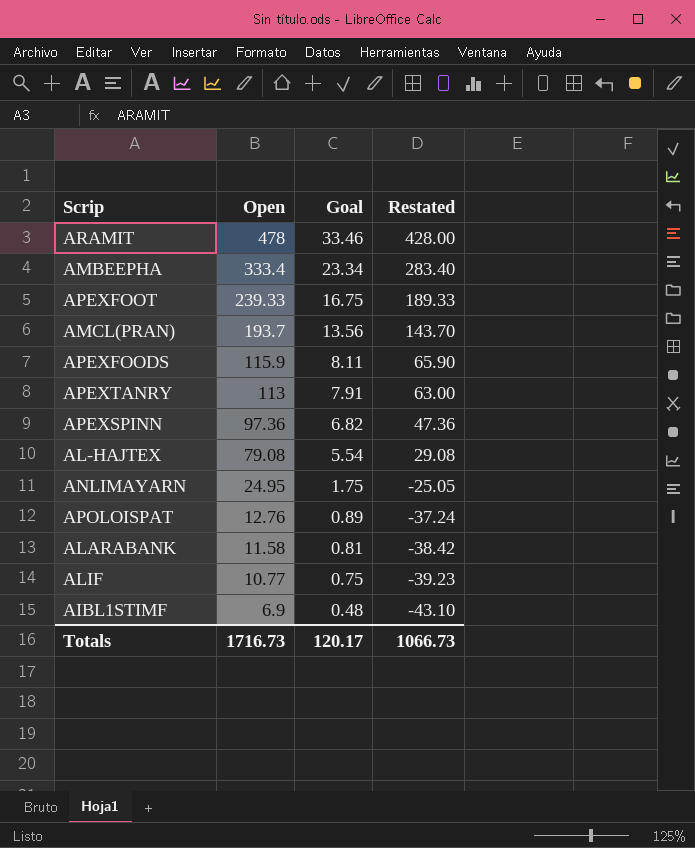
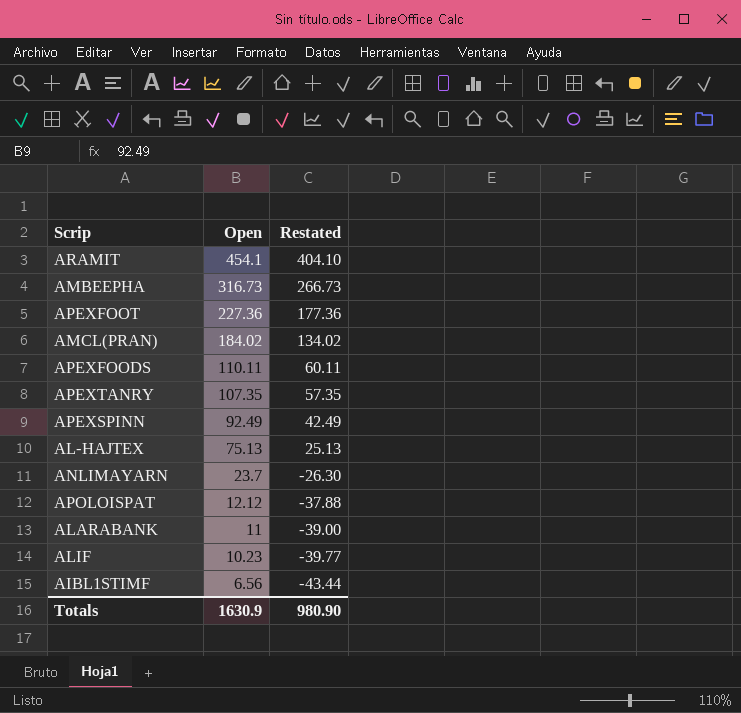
column Goal | formula: [Open] * 0.07 -> none
ARAMIT | Open: 478 -> 454.1
ARAMIT | Restated: 428.00 -> 404.10
AMBEEPHA | Open: 333.4 -> 316.73
AMBEEPHA | Restated: 283.40 -> 266.73
APEXFOOT | Open: 239.33 -> 227.36
APEXFOOT | Restated: 189.33 -> 177.36
AMCL(PRAN) | Open: 193.7 -> 184.02
AMCL(PRAN) | Restated: 143.70 -> 134.02
APEXFOODS | Open: 115.9 -> 110.11
APEXFOODS | Restated: 65.90 -> 60.11
APEXTANRY | Open: 113 -> 107.35
APEXTANRY | Restated: 63.00 -> 57.35
APEXSPINN | Open: 97.36 -> 92.49
APEXSPINN | Restated: 47.36 -> 42.49
AL-HAJTEX | Open: 79.08 -> 75.13
AL-HAJTEX | Restated: 29.08 -> 25.13
ANLIMAYARN | Open: 24.95 -> 23.7
ANLIMAYARN | Restated: -25.05 -> -26.30
APOLOISPAT | Open: 12.76 -> 12.12
APOLOISPAT | Restated: -37.24 -> -37.88
ALARABANK | Open: 11.58 -> 11
ALARABANK | Restated: -38.42 -> -39.00
ALIF | Open: 10.77 -> 10.23
ALIF | Restated: -39.23 -> -39.77
AIBL1STIMF | Open: 6.9 -> 6.56
AIBL1STIMF | Restated: -43.10 -> -43.44
Totals | Open: 1716.73 -> 1630.9
Totals | Restated: 1066.73 -> 980.90

